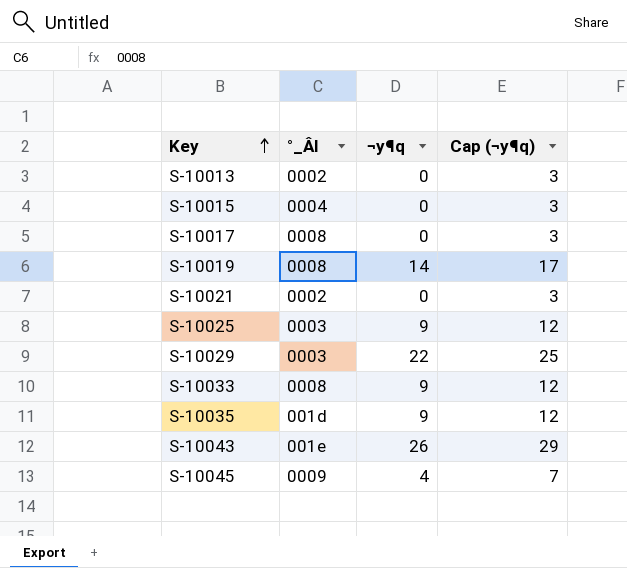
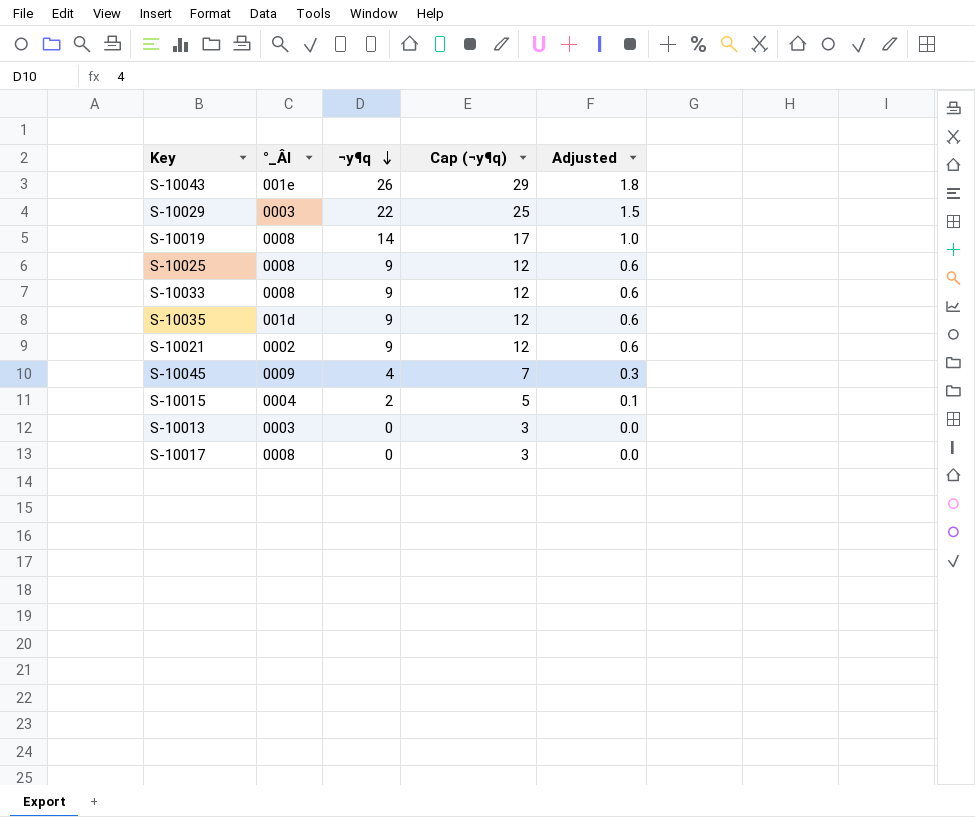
row order: Key ascending -> ¬y¶q descending
column Adjusted | formula: none -> [¬y¶q] * 0.07
S-10025 | °_ÂI: 0003 -> 0008
S-10021 | ¬y¶q: 0 -> 9
S-10021 | Cap (¬y¶q): 3 -> 12
S-10015 | ¬y¶q: 0 -> 2
S-10015 | Cap (¬y¶q): 3 -> 5
S-10013 | °_ÂI: 0002 -> 0003

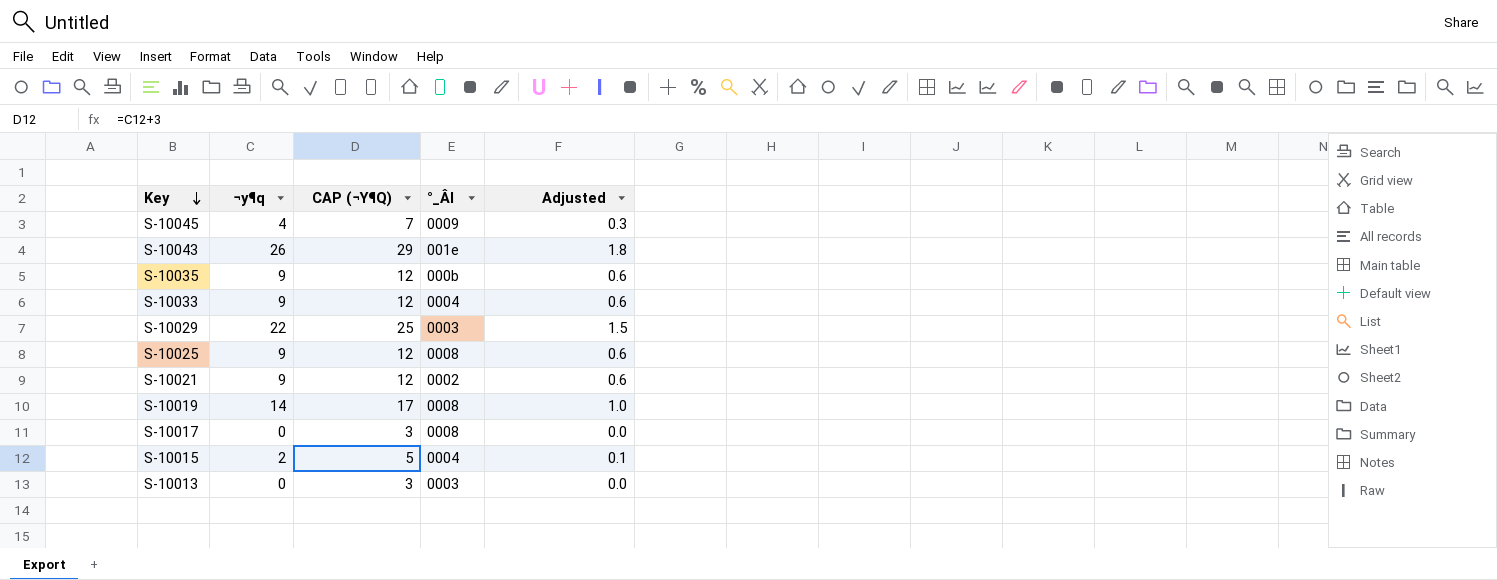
row order: ¬y¶q descending -> Key descending
column name: Cap (¬y¶q) -> CAP (¬Y¶Q)
column °_ÂI | position: 2 -> 4
S-10035 | °_ÂI: 001d -> 000b
S-10033 | °_ÂI: 0008 -> 0004

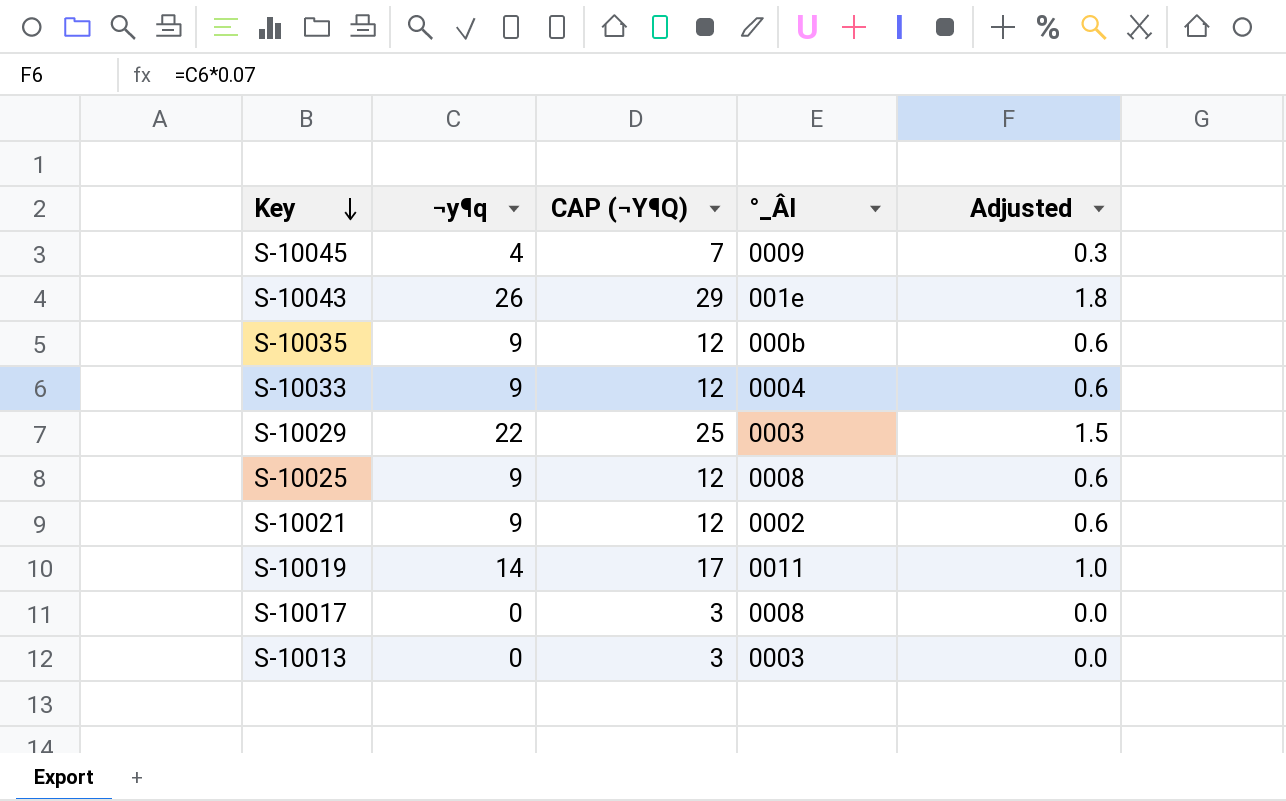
row S-10015: 2 | 5 | 0004 | 0.1 -> none
S-10019 | °_ÂI: 0008 -> 0011

